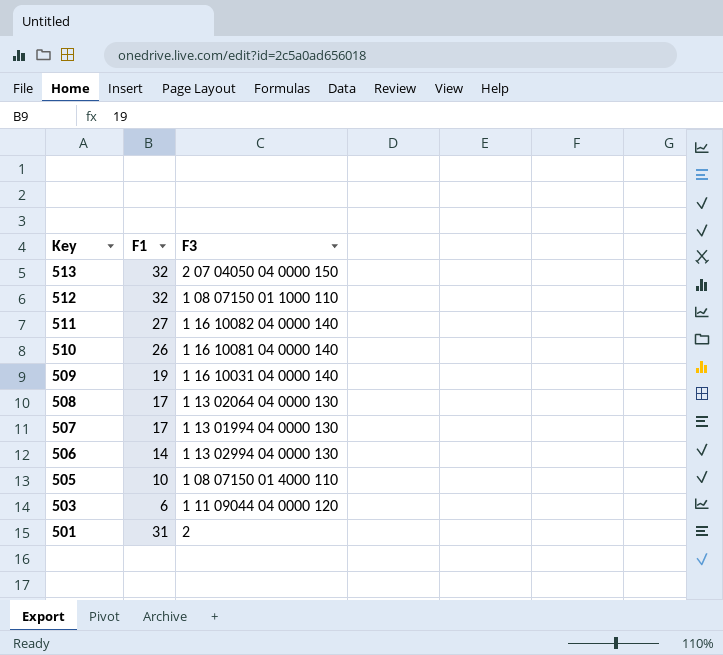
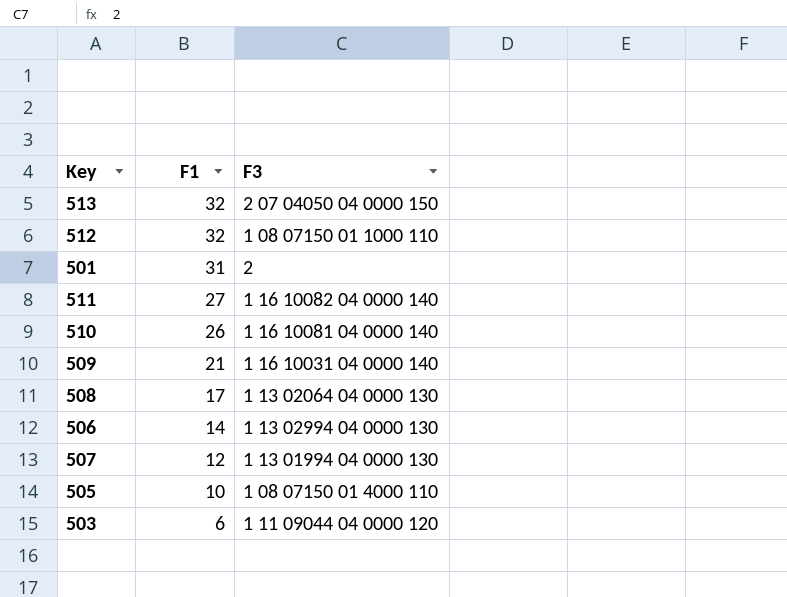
row order: Key descending -> F1 descending
509 | F1: 19 -> 21
507 | F1: 17 -> 12

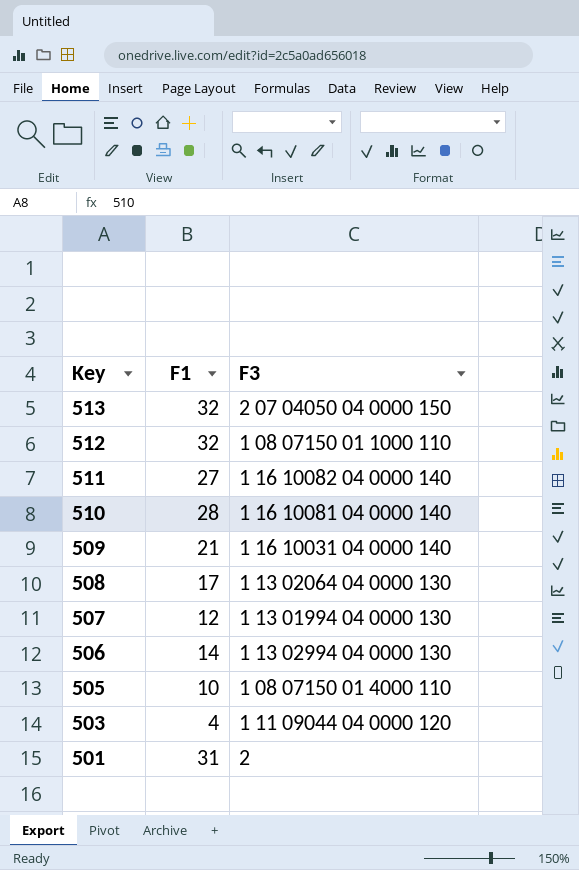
row order: F1 descending -> Key descending
510 | F1: 26 -> 28
503 | F1: 6 -> 4

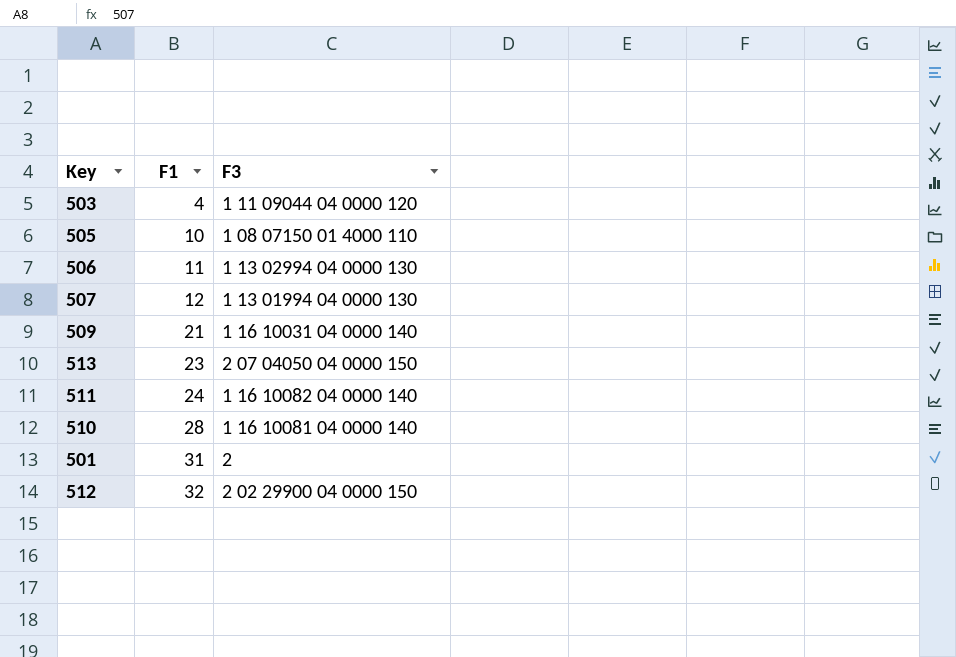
row order: Key descending -> F1 ascending
row 508: 17 | 1 13 02064 04 0000 130 -> none
506 | F1: 14 -> 11
513 | F1: 32 -> 23
511 | F1: 27 -> 24
512 | F3: 1 08 07150 01 1000 110 -> 2 02 29900 04 0000 150

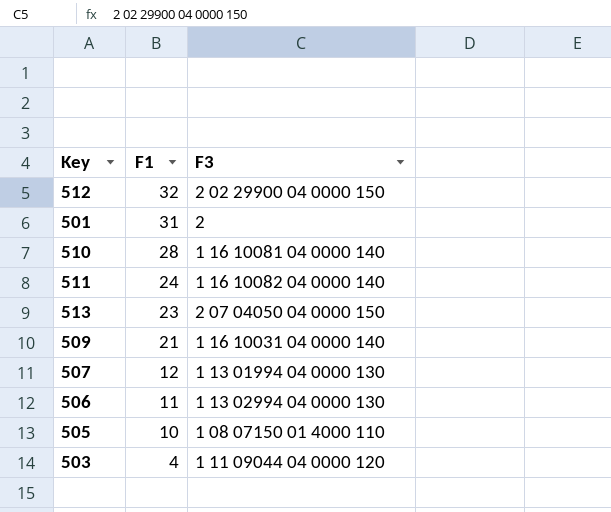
row order: F1 ascending -> F1 descending

